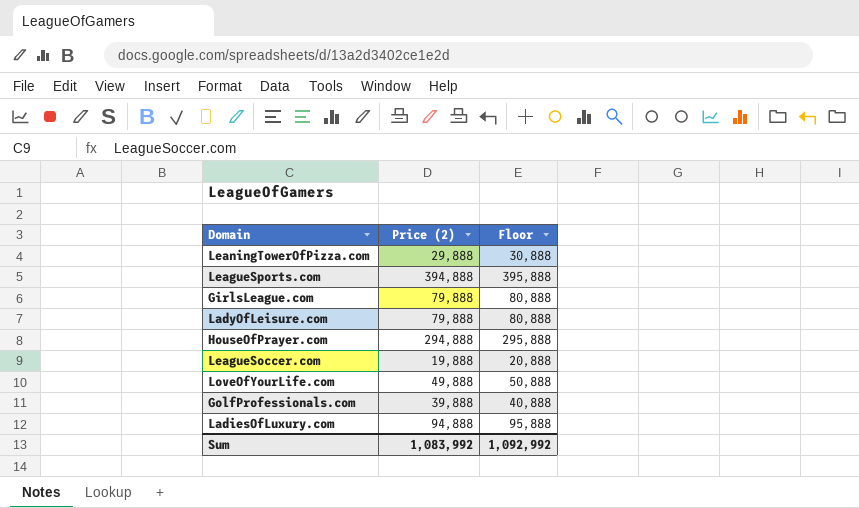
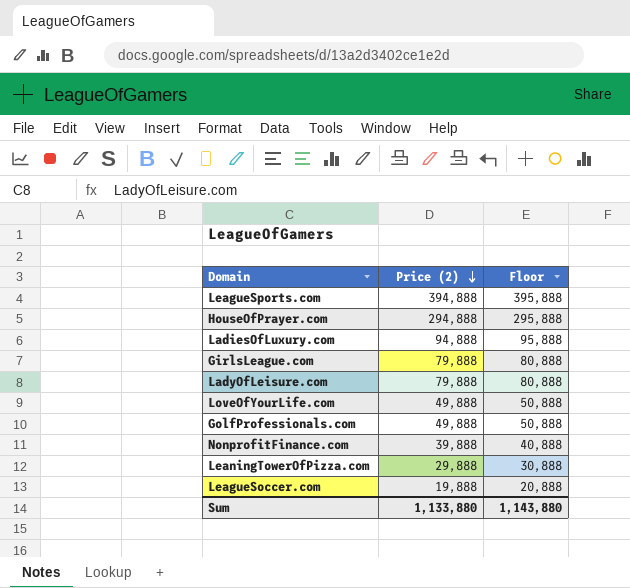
row order: none -> Price (2) descending
GolfProfessionals.com | Price (2): 39,888 -> 49,888
GolfProfessionals.com | Floor: 40,888 -> 50,888
row NonprofitFinance.com: none -> 39,888 | 40,888
Sum | Price (2): 1,083,992 -> 1,133,880
Sum | Floor: 1,092,992 -> 1,143,880

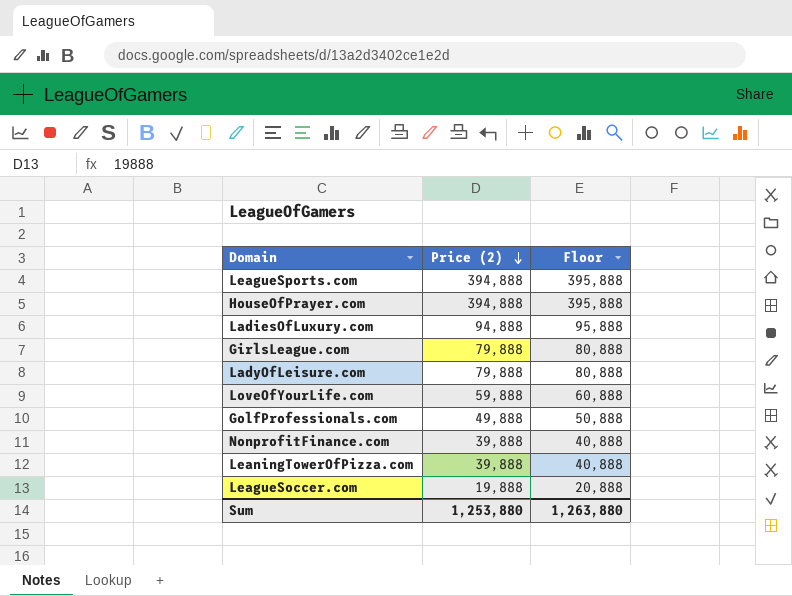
HouseOfPrayer.com | Price (2): 294,888 -> 394,888
HouseOfPrayer.com | Floor: 295,888 -> 395,888
LoveOfYourLife.com | Price (2): 49,888 -> 59,888
LoveOfYourLife.com | Floor: 50,888 -> 60,888
LeaningTowerOfPizza.com | Price (2): 29,888 -> 39,888
LeaningTowerOfPizza.com | Floor: 30,888 -> 40,888
Sum | Price (2): 1,133,880 -> 1,253,880
Sum | Floor: 1,143,880 -> 1,263,880

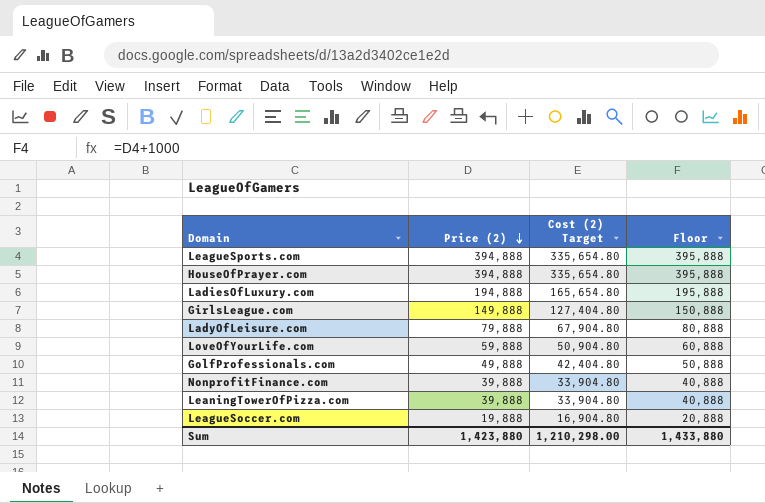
column Cost (2) Target | formula: none -> [Price (2)] * 0.85
LadiesOfLuxury.com | Price (2): 94,888 -> 194,888
LadiesOfLuxury.com | Floor: 95,888 -> 195,888
GirlsLeague.com | Price (2): 79,888 -> 149,888
GirlsLeague.com | Floor: 80,888 -> 150,888
Sum | Price (2): 1,253,880 -> 1,423,880
Sum | Floor: 1,263,880 -> 1,433,880

